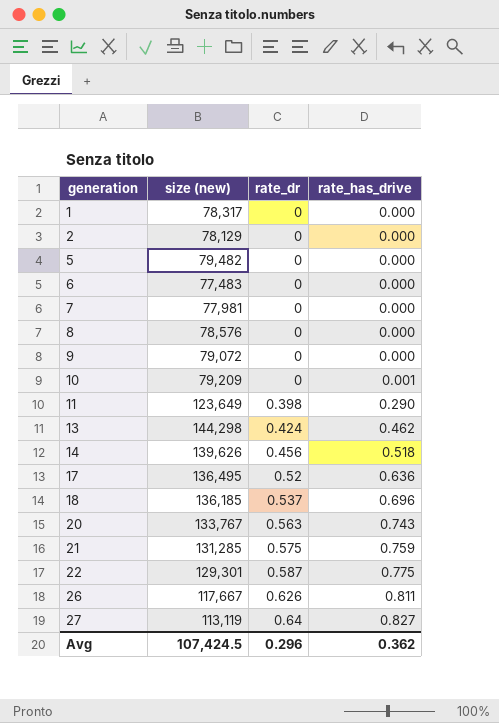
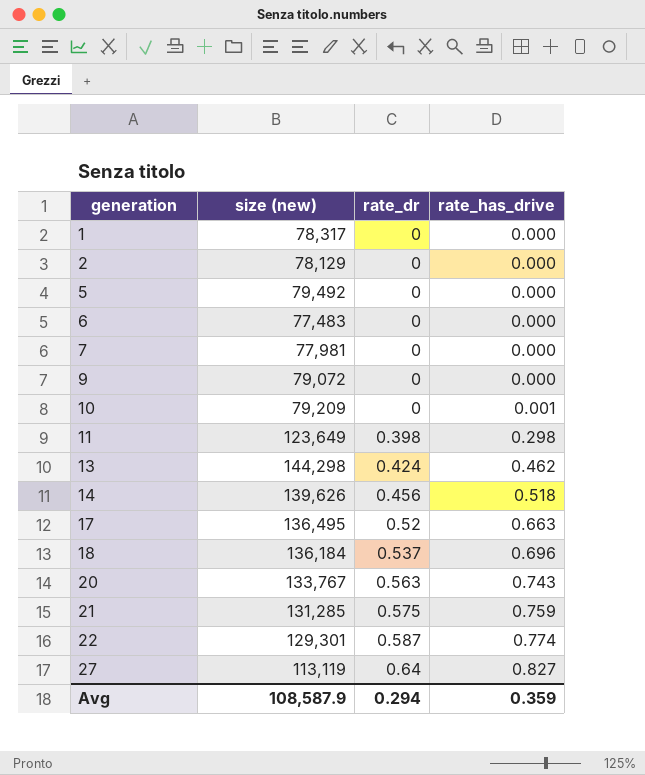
row 8: 78,576 | 0 | 0.000 -> none
row 26: 117,667 | 0.626 | 0.811 -> none
5 | size (new): 79,482 -> 79,492
11 | rate_has_drive: 0.290 -> 0.298
17 | rate_has_drive: 0.636 -> 0.663
18 | size (new): 136,185 -> 136,184
22 | rate_has_drive: 0.775 -> 0.774
Avg | size (new): 107,424.5 -> 108,587.9
Avg | rate_dr: 0.296 -> 0.294
Avg | rate_has_drive: 0.362 -> 0.359

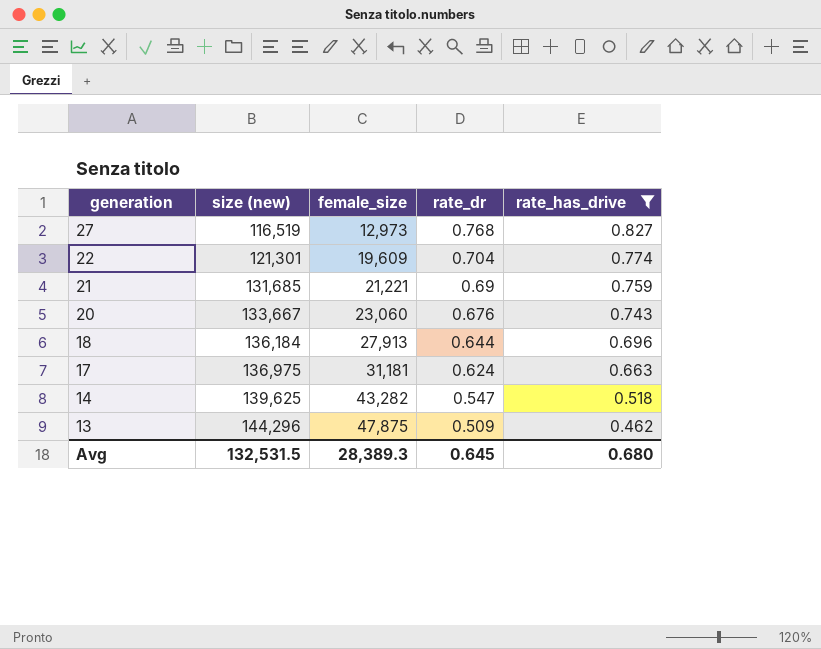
filter: none -> rate_has_drive >= 0.462
row order: generation ascending -> generation descending
column female_size | position: none -> 3
27 | size (new): 113,119 -> 116,519
27 | rate_dr: 0.64 -> 0.768
22 | size (new): 129,301 -> 121,301
22 | rate_dr: 0.587 -> 0.704
21 | size (new): 131,285 -> 131,685
21 | rate_dr: 0.575 -> 0.69
20 | size (new): 133,767 -> 133,667
20 | rate_dr: 0.563 -> 0.676
18 | rate_dr: 0.537 -> 0.644
17 | size (new): 136,495 -> 136,975
17 | rate_dr: 0.52 -> 0.624
14 | size (new): 139,626 -> 139,625
14 | rate_dr: 0.456 -> 0.547
13 | size (new): 144,298 -> 144,296
13 | rate_dr: 0.424 -> 0.509
Avg | size (new): 108,587.9 -> 132,531.5
Avg | rate_dr: 0.294 -> 0.645
Avg | rate_has_drive: 0.359 -> 0.680

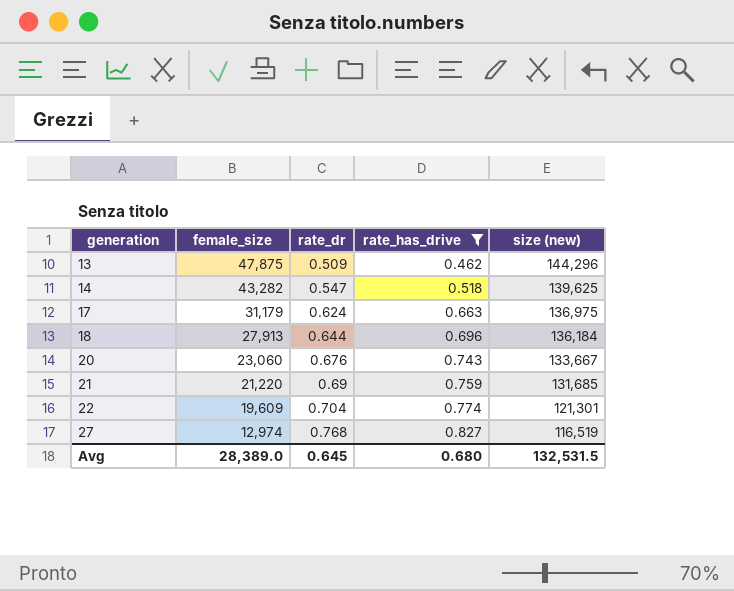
row order: generation descending -> generation ascending
column size (new) | position: 2 -> 5
17 | female_size: 31,181 -> 31,179
21 | female_size: 21,221 -> 21,220
27 | female_size: 12,973 -> 12,974
Avg | female_size: 28,389.3 -> 28,389.0

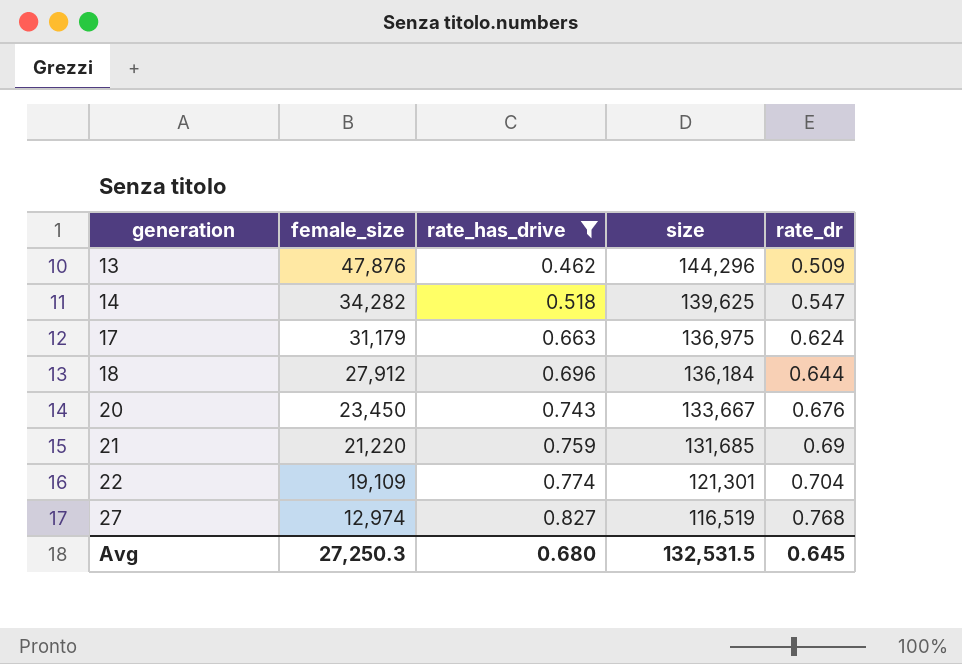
column name: size (new) -> size
column rate_dr | position: 3 -> 5
13 | female_size: 47,875 -> 47,876
14 | female_size: 43,282 -> 34,282
18 | female_size: 27,913 -> 27,912
20 | female_size: 23,060 -> 23,450
22 | female_size: 19,609 -> 19,109
Avg | female_size: 28,389.0 -> 27,250.3

